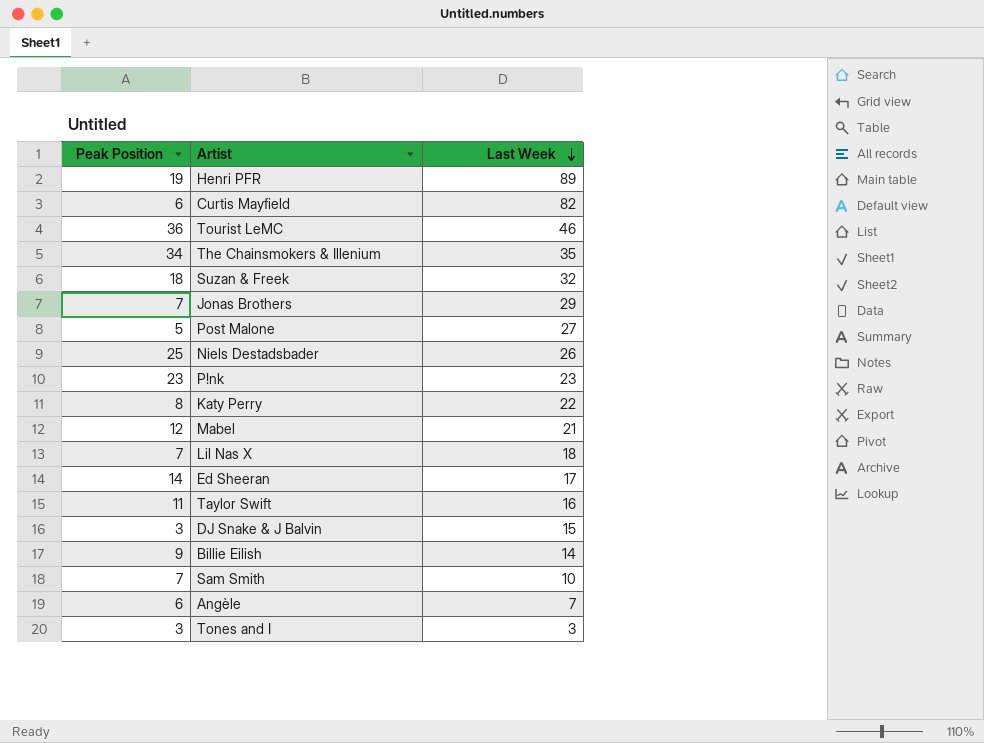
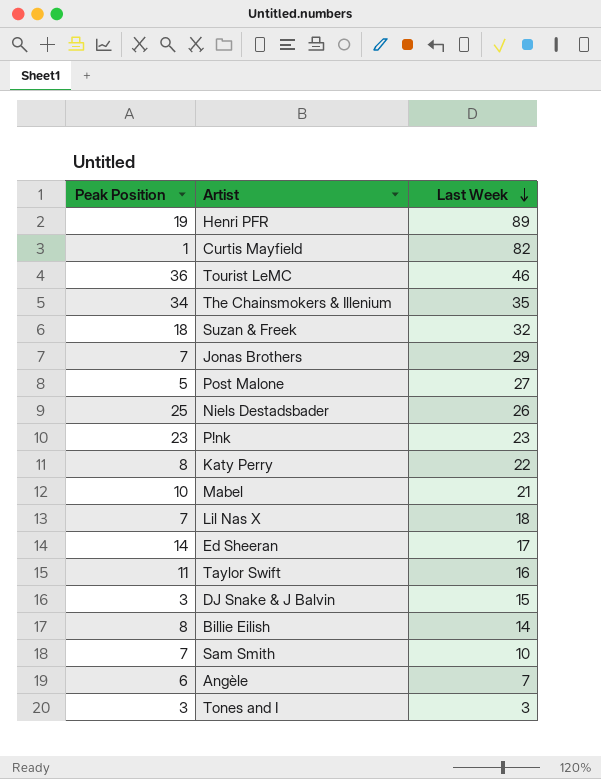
Curtis Mayfield | Peak Position: 6 -> 1
Mabel | Peak Position: 12 -> 10
Billie Eilish | Peak Position: 9 -> 8

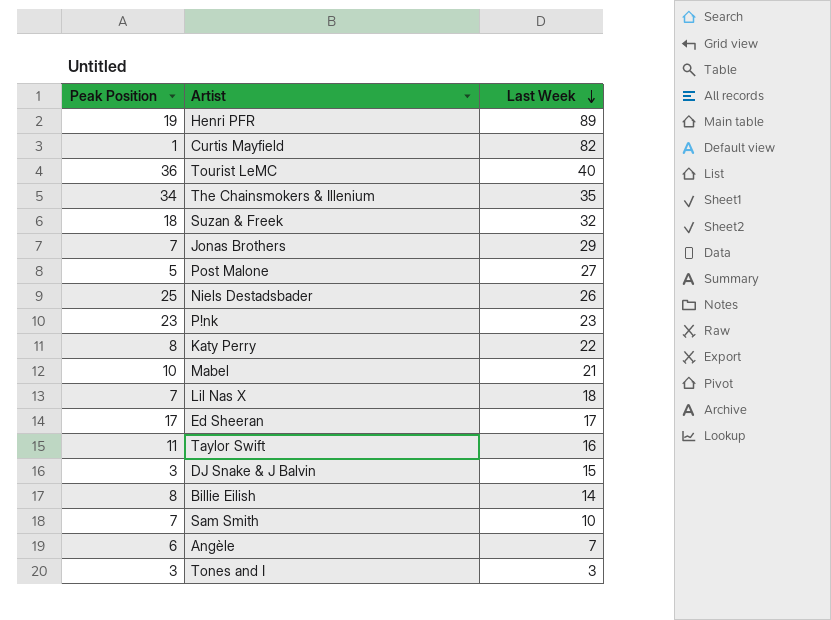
Tourist LeMC | Last Week: 46 -> 40
Ed Sheeran | Peak Position: 14 -> 17

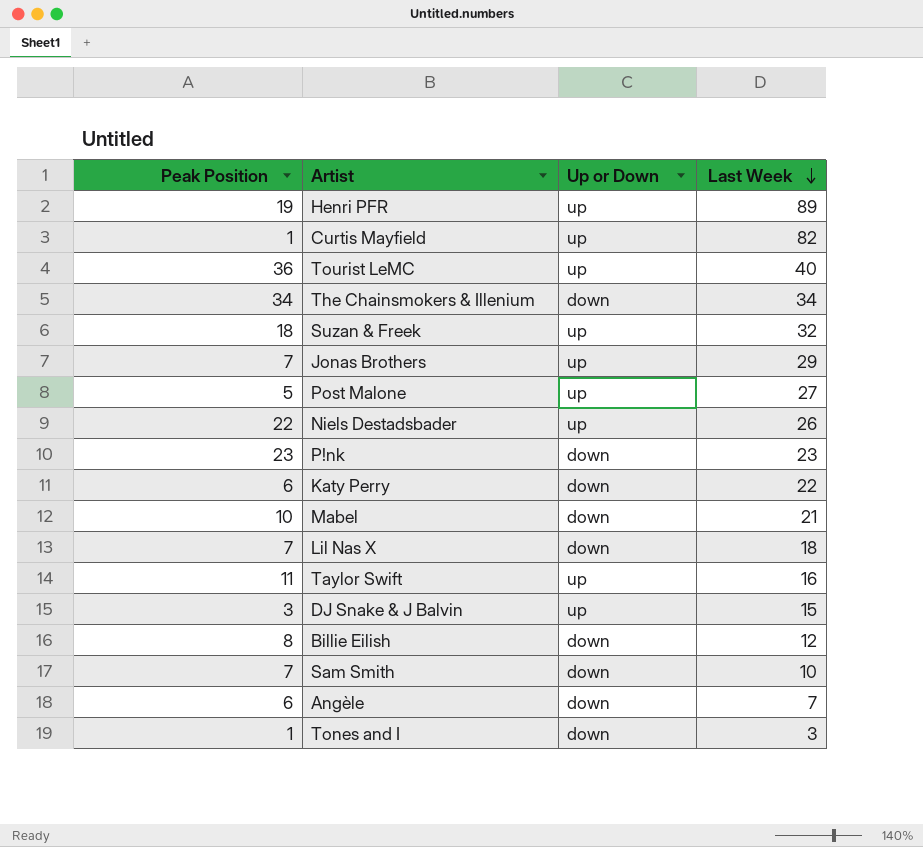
column Up or Down | position: none -> 3
row Ed Sheeran: 17 | 17 -> none
The Chainsmokers & Illenium | Last Week: 35 -> 34
Niels Destadsbader | Peak Position: 25 -> 22
Katy Perry | Peak Position: 8 -> 6
Billie Eilish | Last Week: 14 -> 12
Tones and I | Peak Position: 3 -> 1

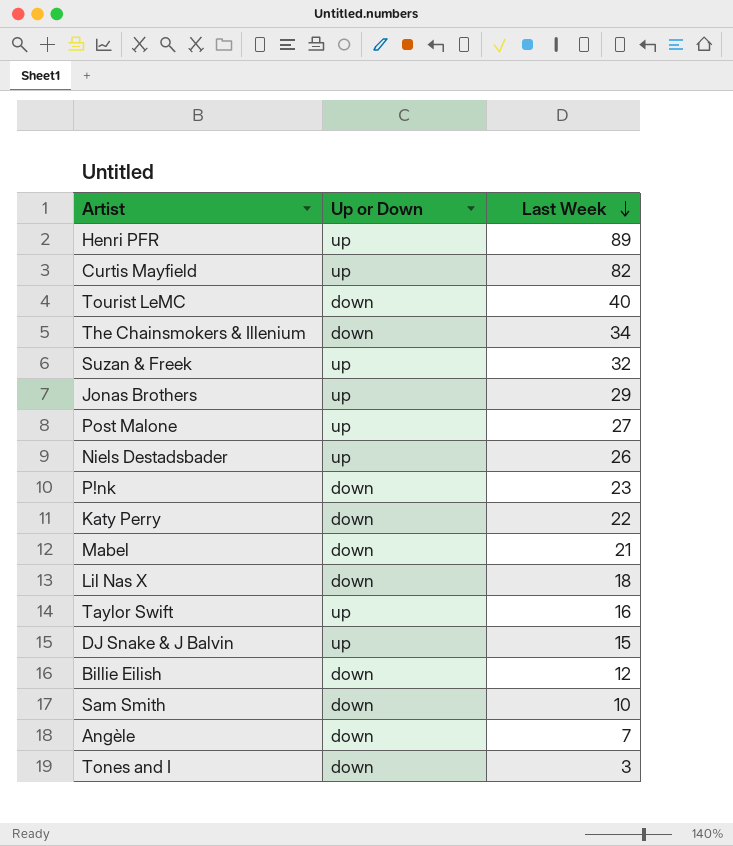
column Peak Position | position: 1 -> none
Tourist LeMC | Up or Down: up -> down

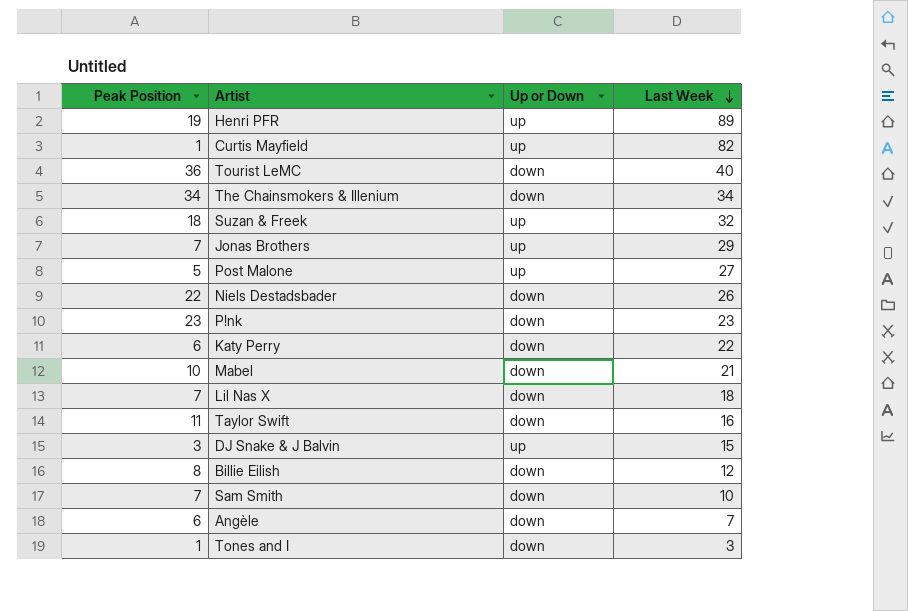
column Peak Position | position: none -> 1
Niels Destadsbader | Up or Down: up -> down
Taylor Swift | Up or Down: up -> down

